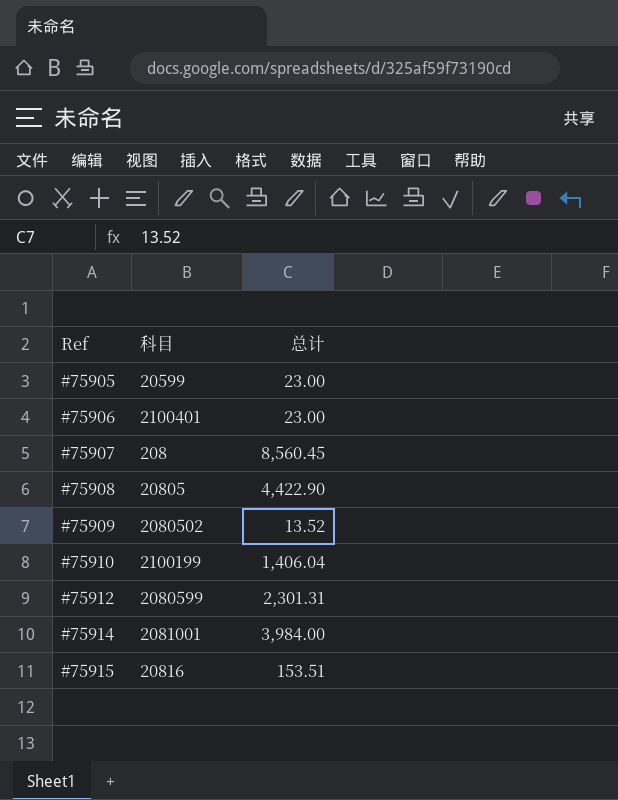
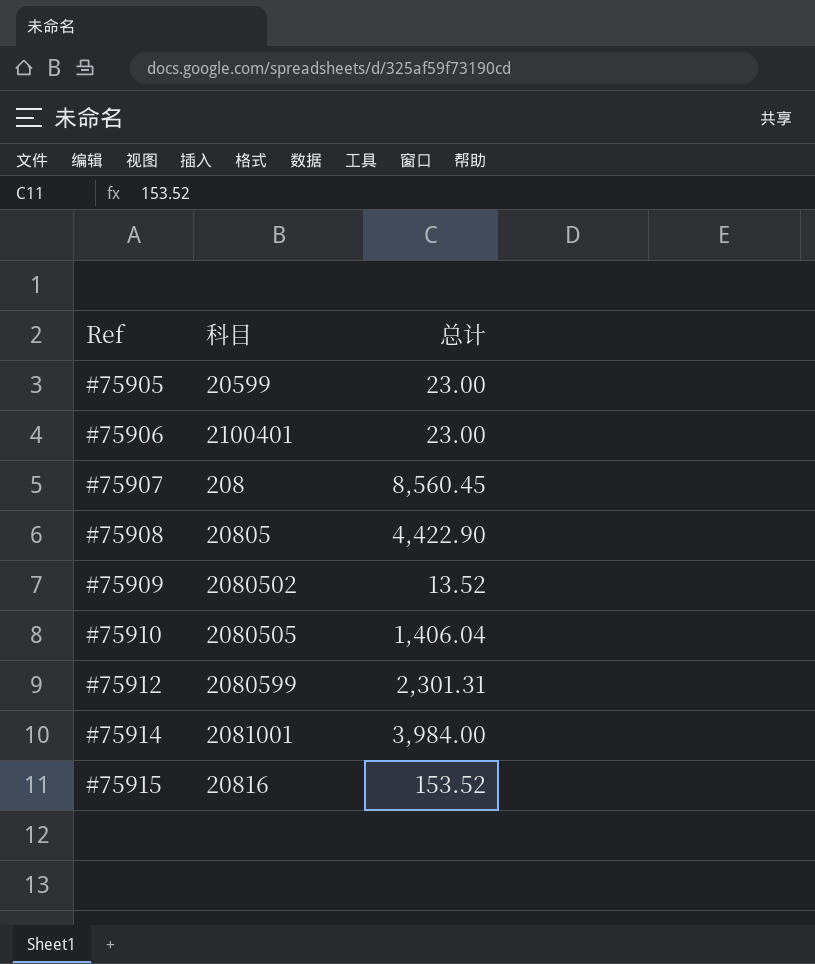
#75910 | 科目: 2100199 -> 2080505
#75915 | 总计: 153.51 -> 153.52

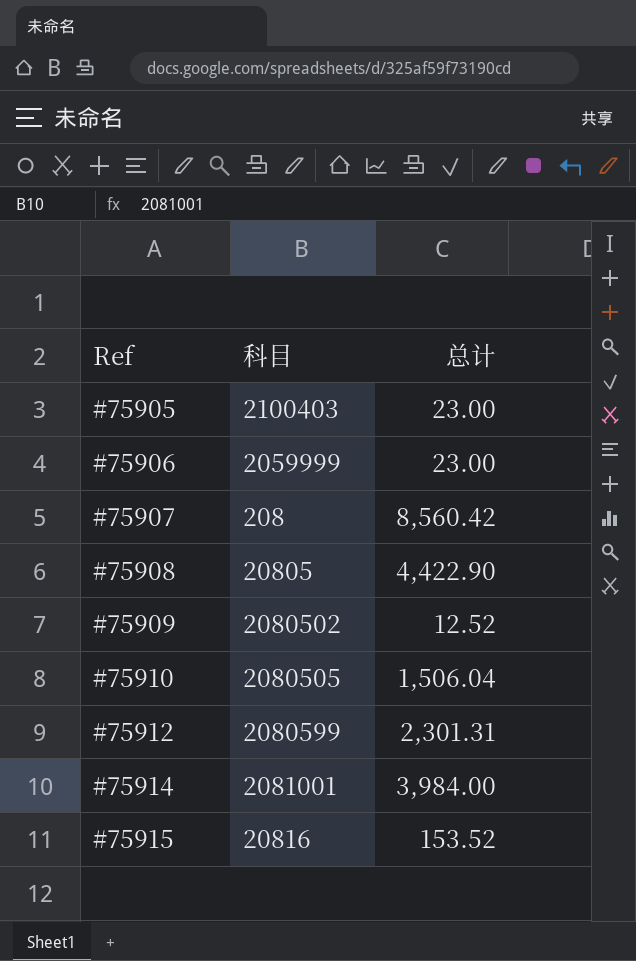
#75905 | 科目: 20599 -> 2100403
#75906 | 科目: 2100401 -> 2059999
#75907 | 总计: 8,560.45 -> 8,560.42
#75909 | 总计: 13.52 -> 12.52
#75910 | 总计: 1,406.04 -> 1,506.04

